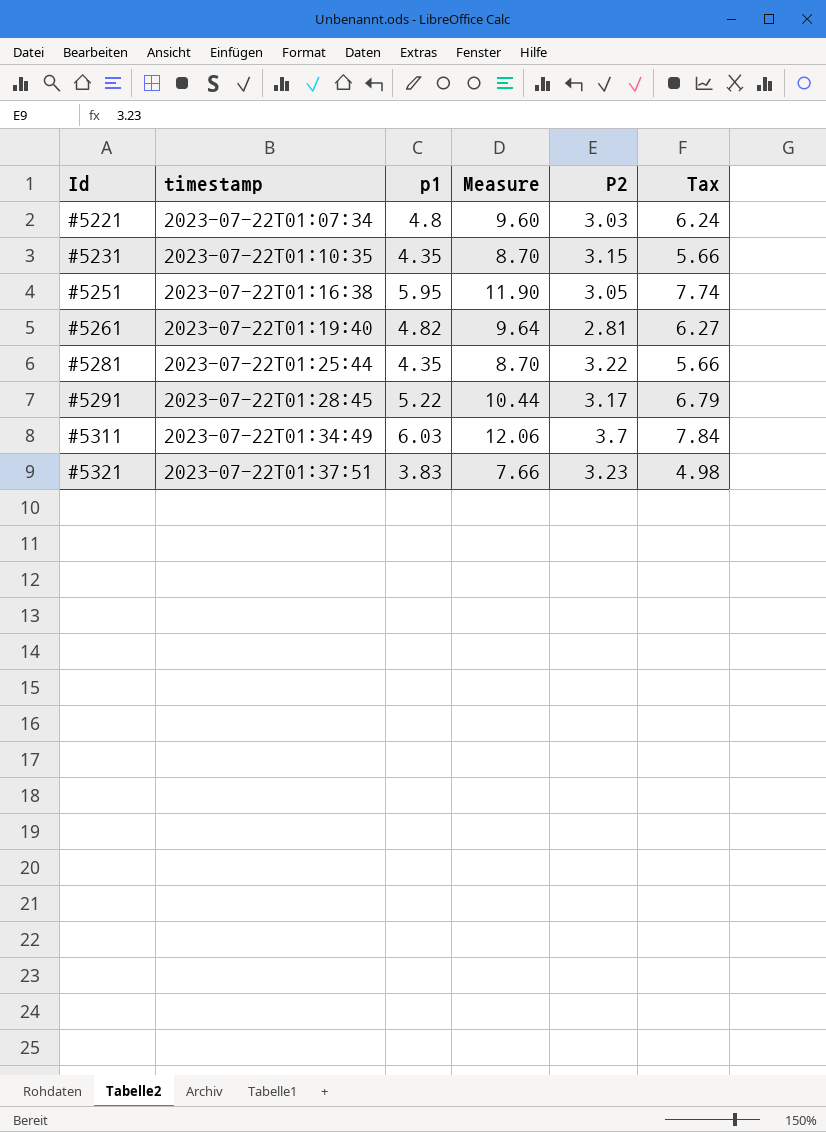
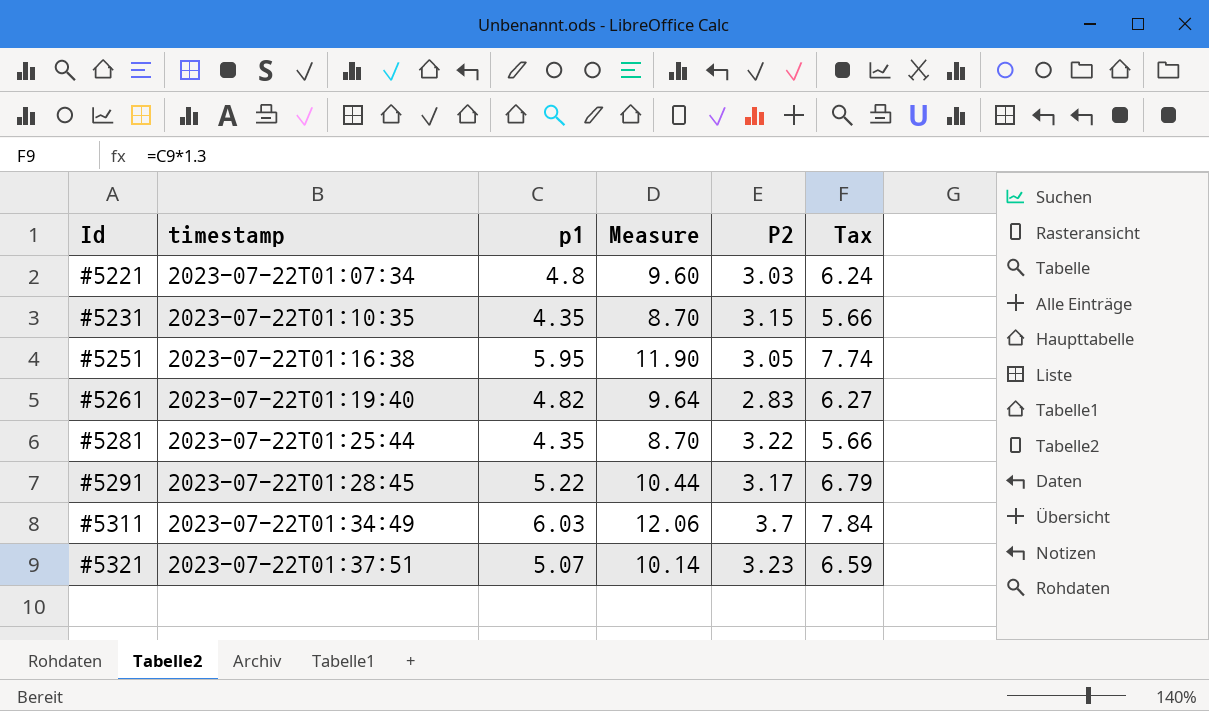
#5261 | P2: 2.81 -> 2.83
#5321 | p1: 3.83 -> 5.07
#5321 | Measure: 7.66 -> 10.14
#5321 | Tax: 4.98 -> 6.59

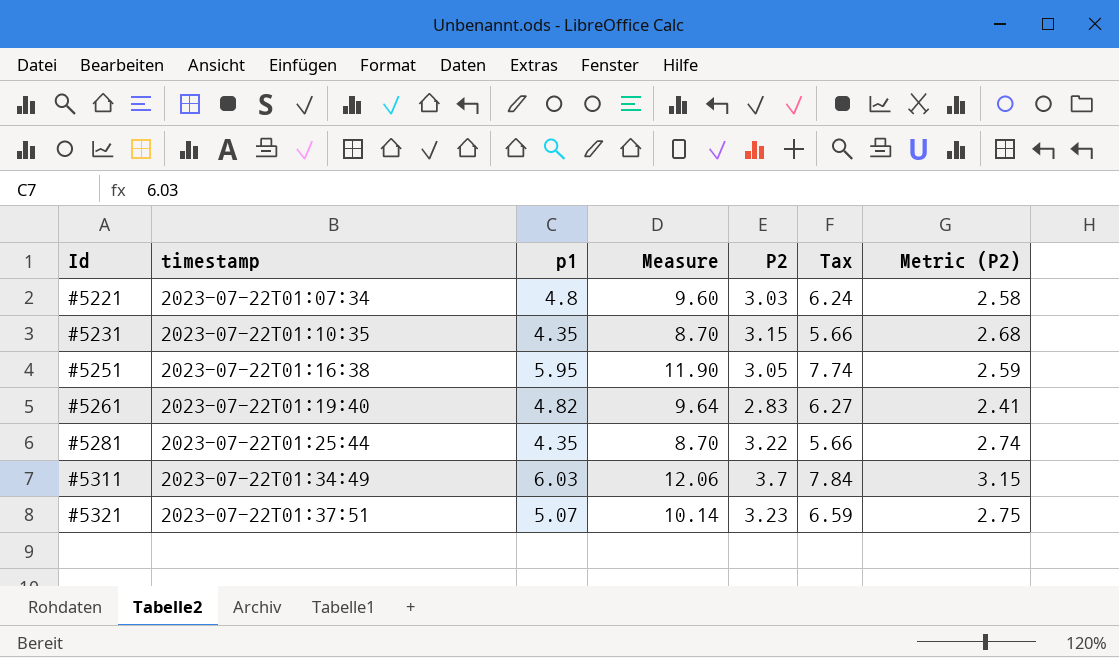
column Metric (P2) | formula: none -> [P2] * 0.85
row #5291: 2023-07-22T01:28:45 | 5.22 | 10.44 | 3.17 | 6.79 -> none

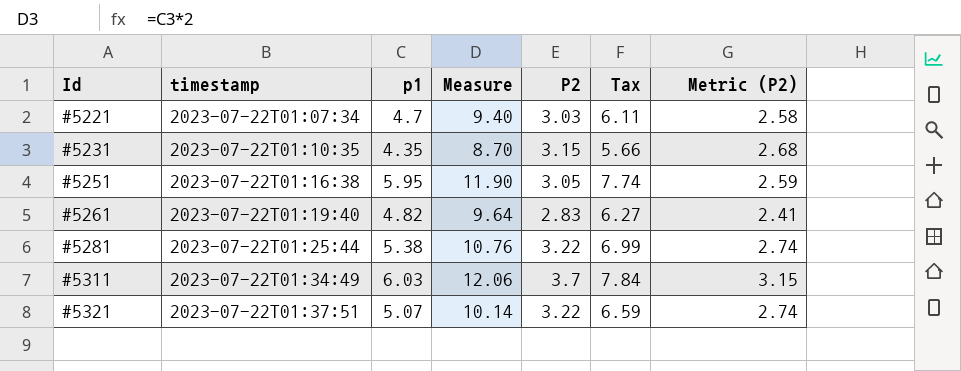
#5221 | p1: 4.8 -> 4.7
#5221 | Measure: 9.60 -> 9.40
#5221 | Tax: 6.24 -> 6.11
#5281 | p1: 4.35 -> 5.38
#5281 | Measure: 8.70 -> 10.76
#5281 | Tax: 5.66 -> 6.99
#5321 | P2: 3.23 -> 3.22
#5321 | Metric (P2): 2.75 -> 2.74

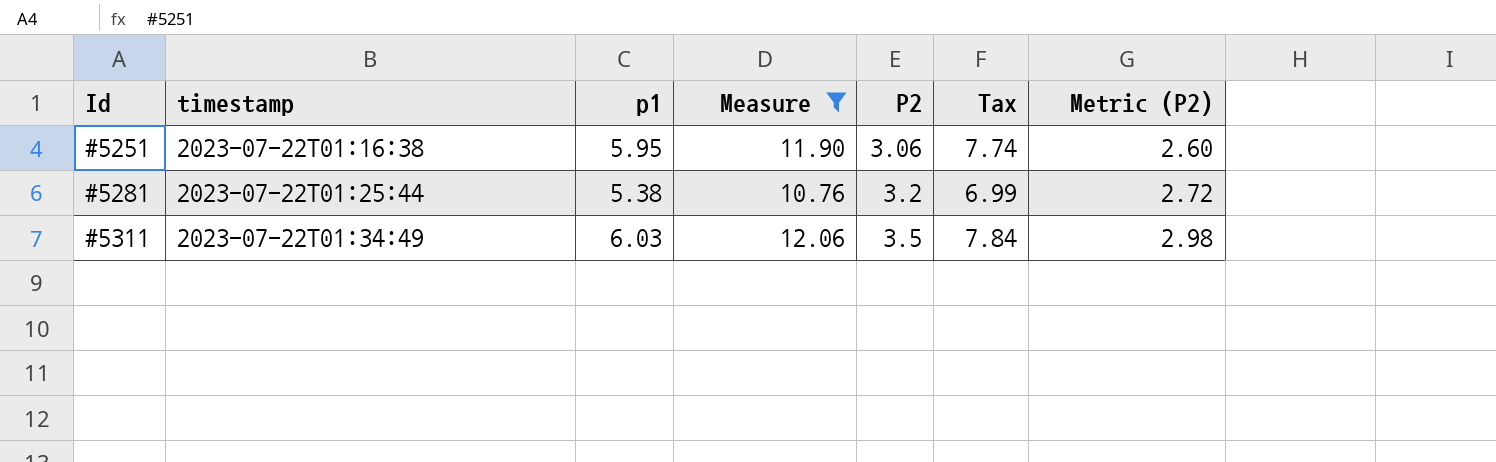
filter: none -> Measure >= 10.76
#5251 | P2: 3.05 -> 3.06
#5251 | Metric (P2): 2.59 -> 2.60
#5281 | P2: 3.22 -> 3.2
#5281 | Metric (P2): 2.74 -> 2.72
#5311 | P2: 3.7 -> 3.5
#5311 | Metric (P2): 3.15 -> 2.98

